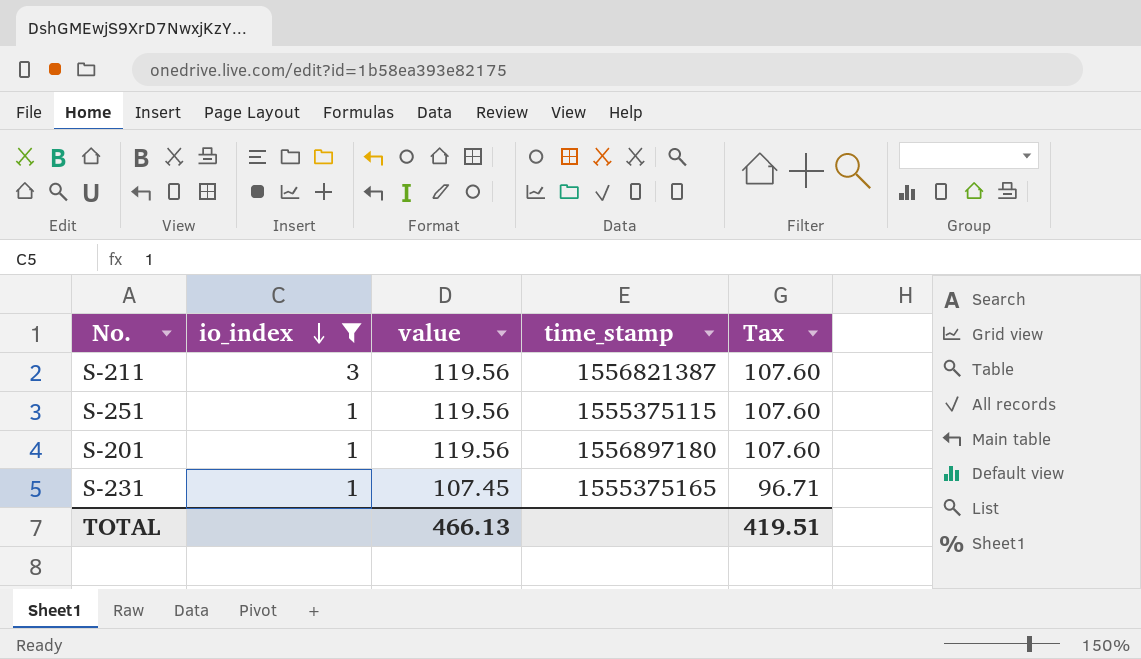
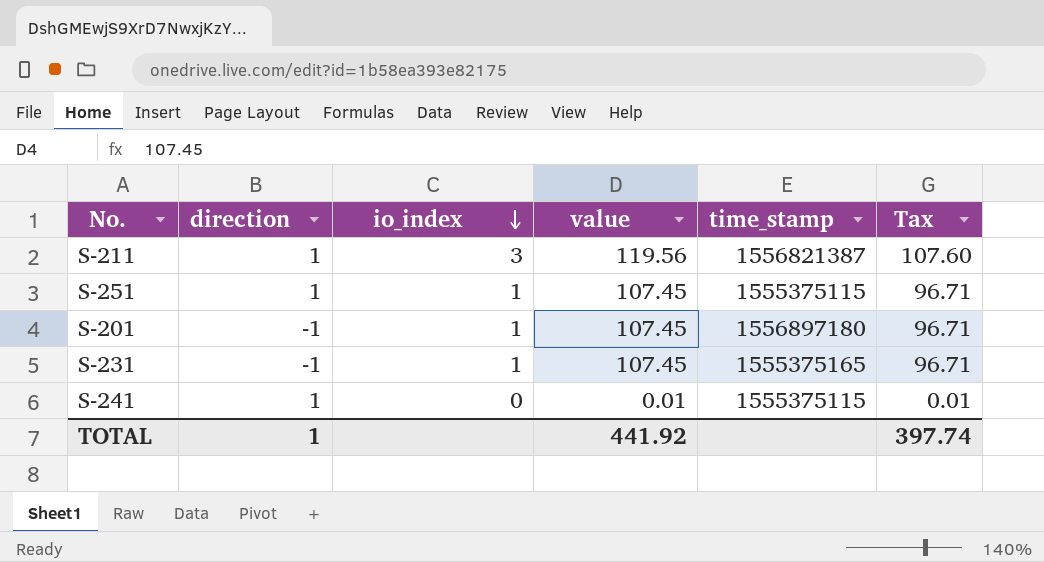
filter: io_index != 0 -> none
column direction | position: none -> 2
S-251 | value: 119.56 -> 107.45
S-251 | Tax: 107.60 -> 96.71
S-201 | value: 119.56 -> 107.45
S-201 | Tax: 107.60 -> 96.71
TOTAL | value: 466.13 -> 441.92
TOTAL | Tax: 419.51 -> 397.74

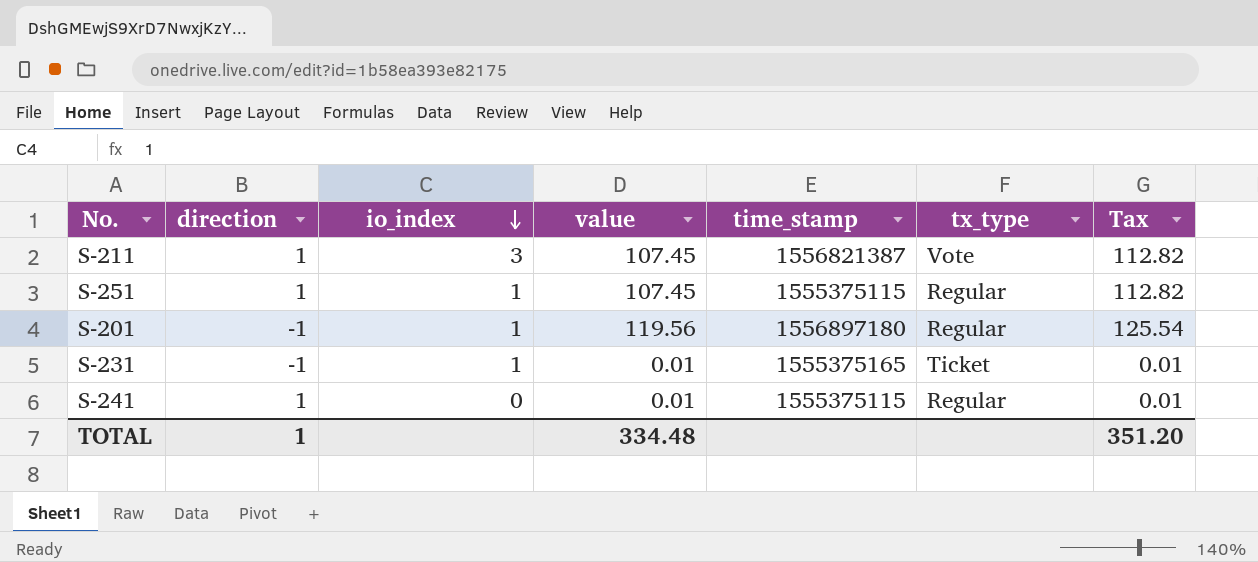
column tx_type | position: none -> 6
column Tax | formula: [value] * 0.9 -> [value] * 1.05
S-211 | value: 119.56 -> 107.45
S-201 | value: 107.45 -> 119.56
S-231 | value: 107.45 -> 0.01
TOTAL | value: 441.92 -> 334.48
TOTAL | Tax: 397.74 -> 351.20

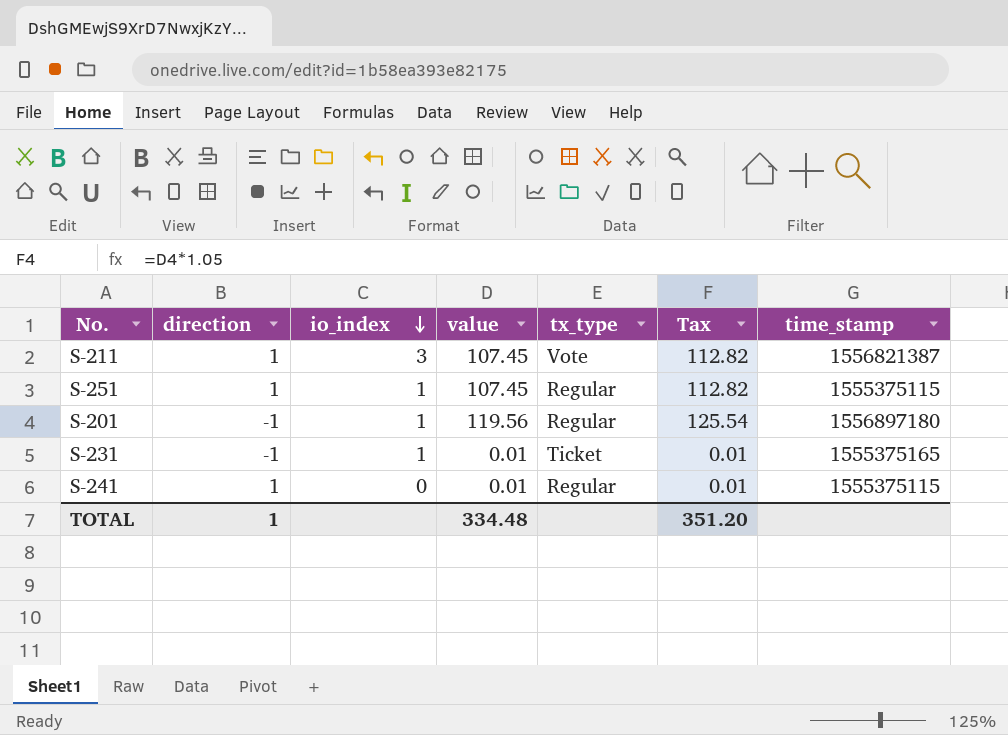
column time_stamp | position: 5 -> 7

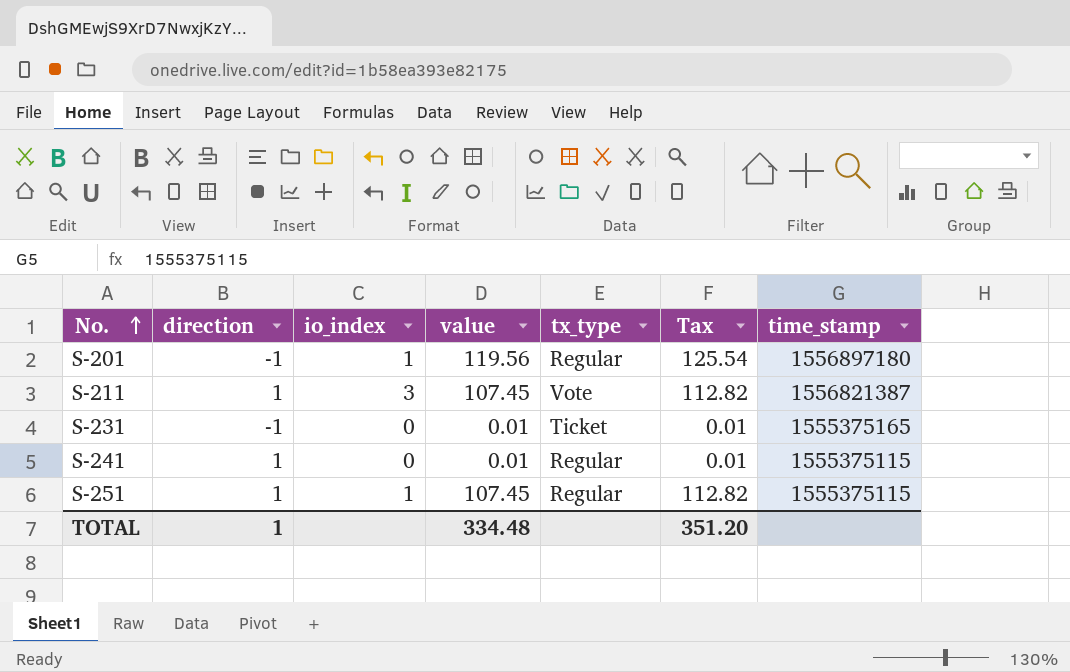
row order: io_index descending -> No. ascending
S-231 | io_index: 1 -> 0

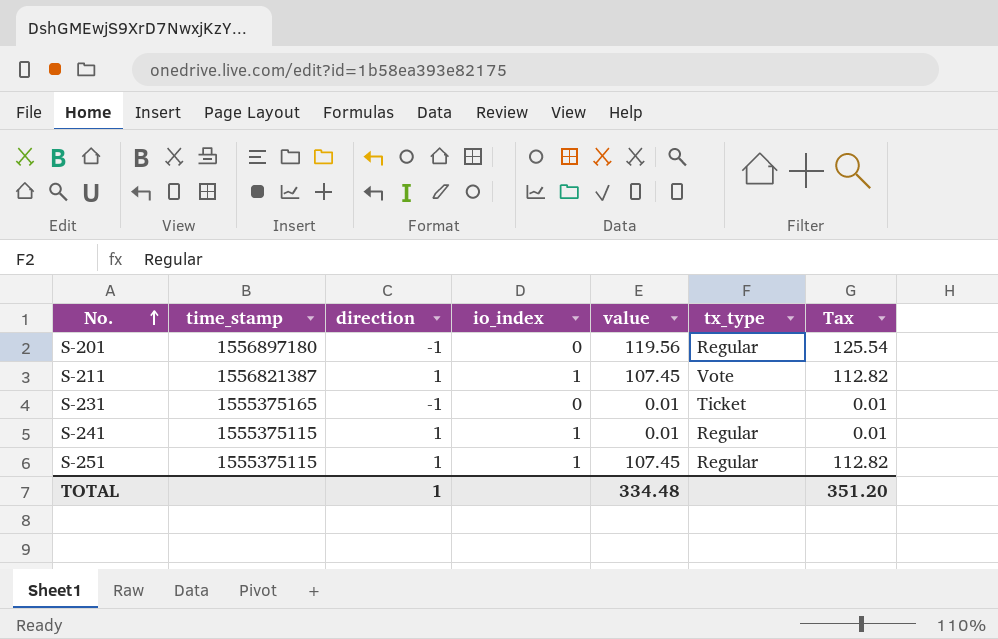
column time_stamp | position: 7 -> 2
S-201 | io_index: 1 -> 0
S-211 | io_index: 3 -> 1
S-241 | io_index: 0 -> 1

